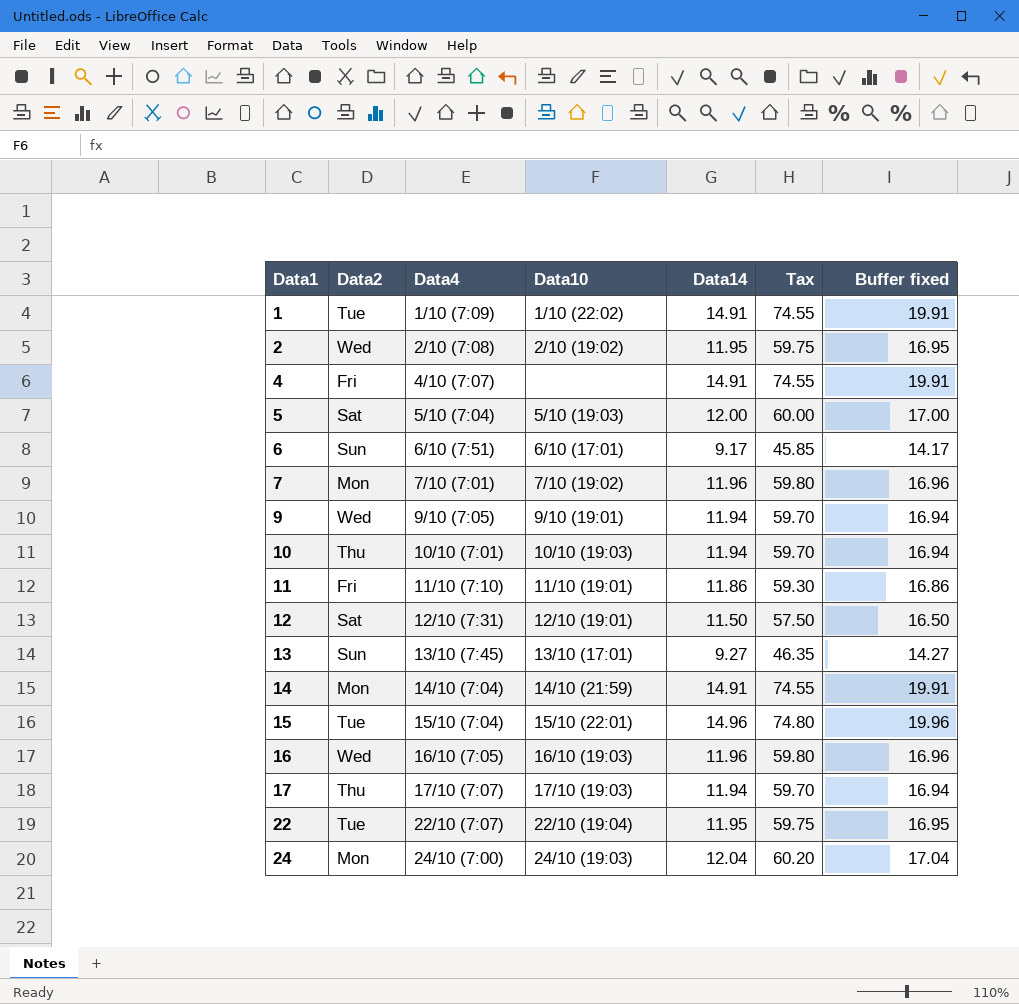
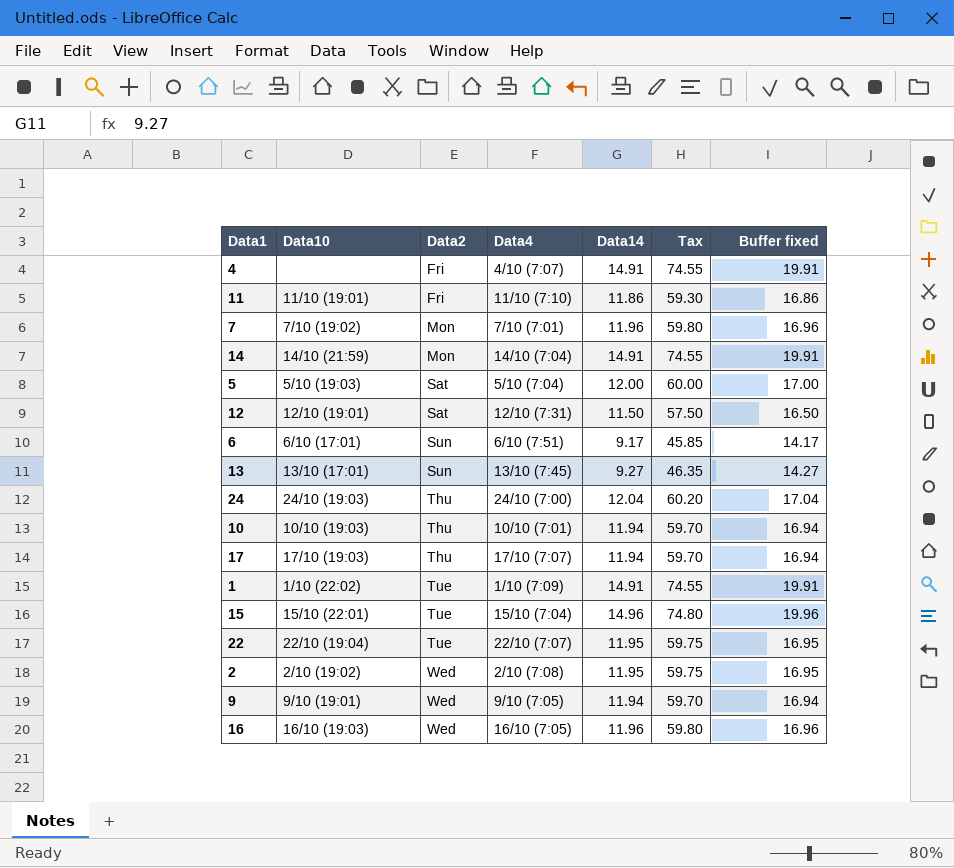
row order: Data1 ascending -> Data2 ascending
column Data10 | position: 4 -> 2
24 | Data2: Mon -> Thu

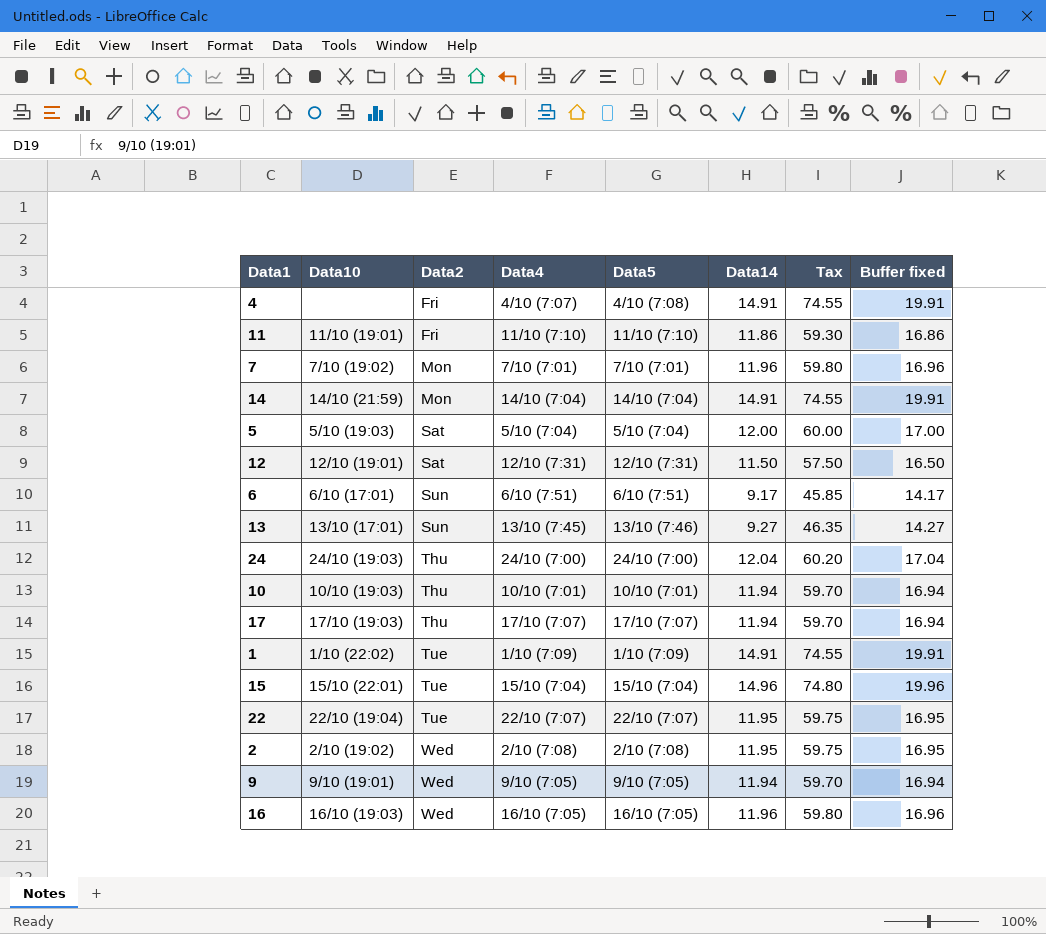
column Data5 | position: none -> 5

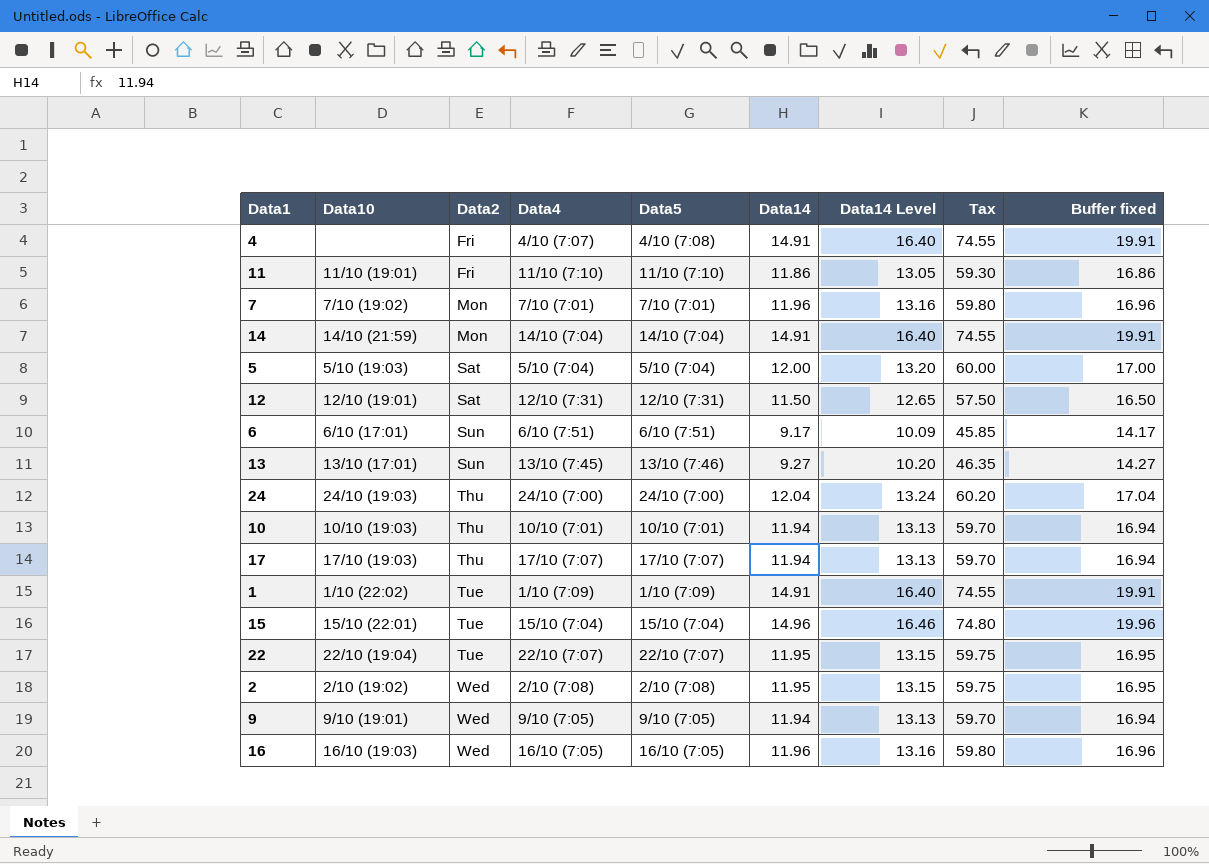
column Data14 Level | formula: none -> [Data14] * 1.1

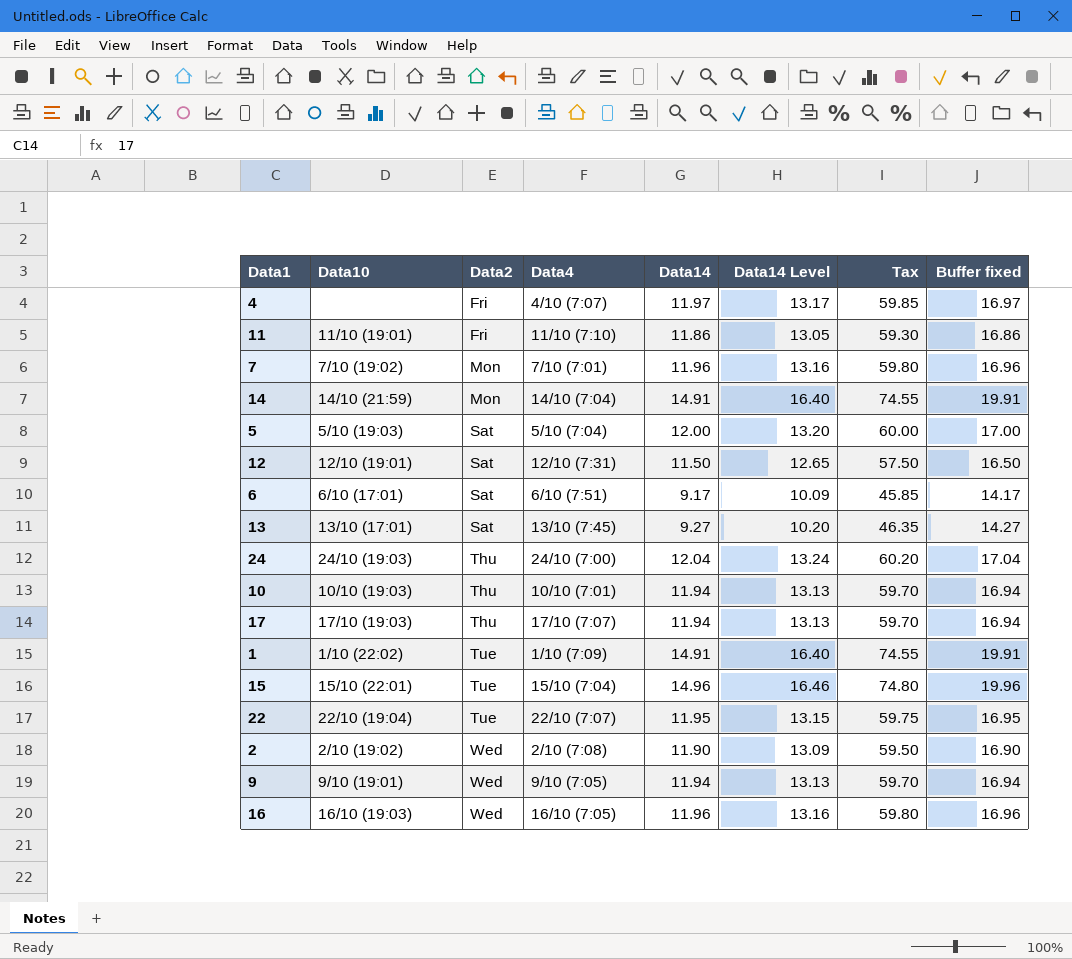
column Data5 | position: 5 -> none
4 | Data14: 14.91 -> 11.97
4 | Data14 Level: 16.40 -> 13.17
4 | Tax: 74.55 -> 59.85
4 | Buffer fixed: 19.91 -> 16.97
6 | Data2: Sun -> Sat
13 | Data2: Sun -> Sat
2 | Data14: 11.95 -> 11.90
2 | Data14 Level: 13.15 -> 13.09
2 | Tax: 59.75 -> 59.50
2 | Buffer fixed: 16.95 -> 16.90

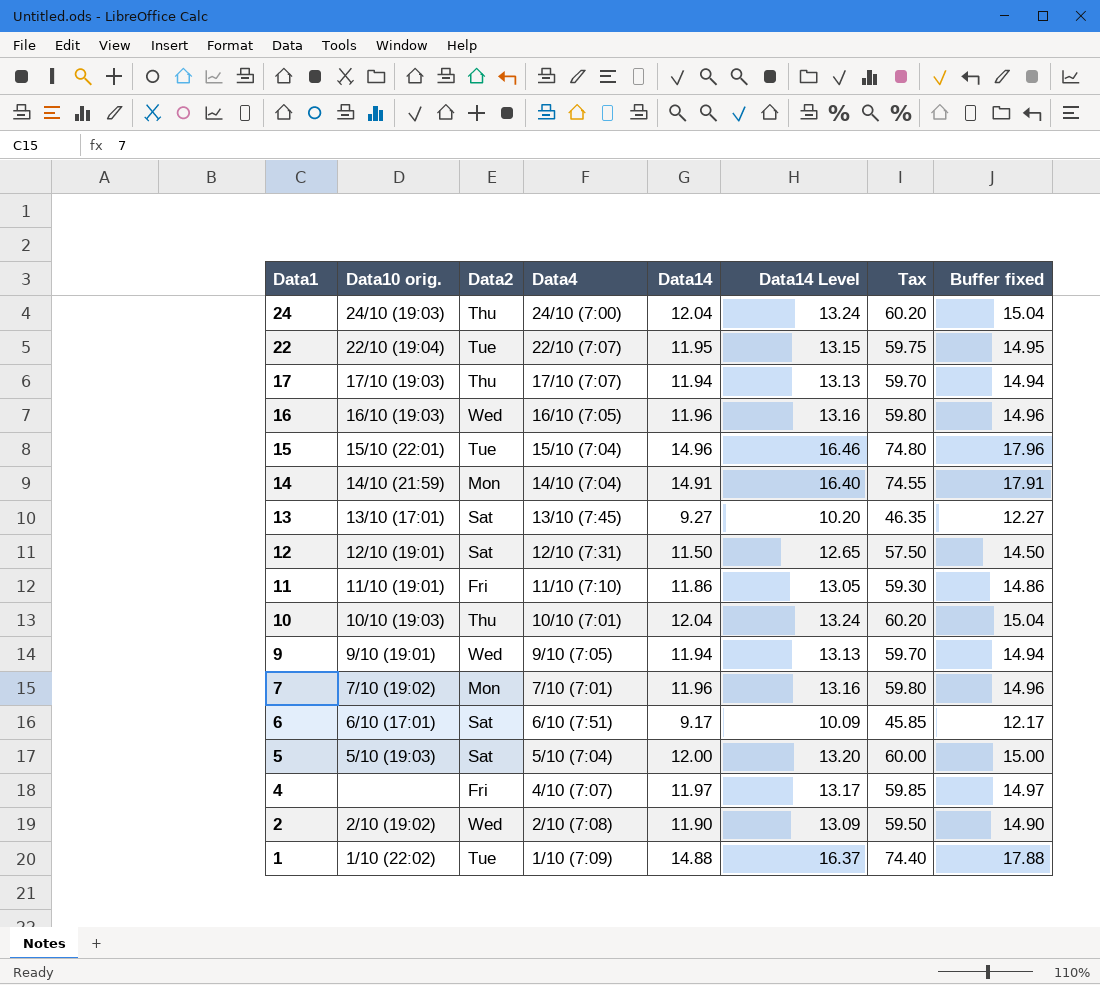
row order: Data2 ascending -> Data1 descending
column name: Data10 -> Data10 orig.
column Buffer fixed | formula: [Data14] + 5 -> [Data14] + 3
10 | Data14: 11.94 -> 12.04
10 | Data14 Level: 13.13 -> 13.24
10 | Tax: 59.70 -> 60.20
1 | Data14: 14.91 -> 14.88
1 | Data14 Level: 16.40 -> 16.37
1 | Tax: 74.55 -> 74.40

